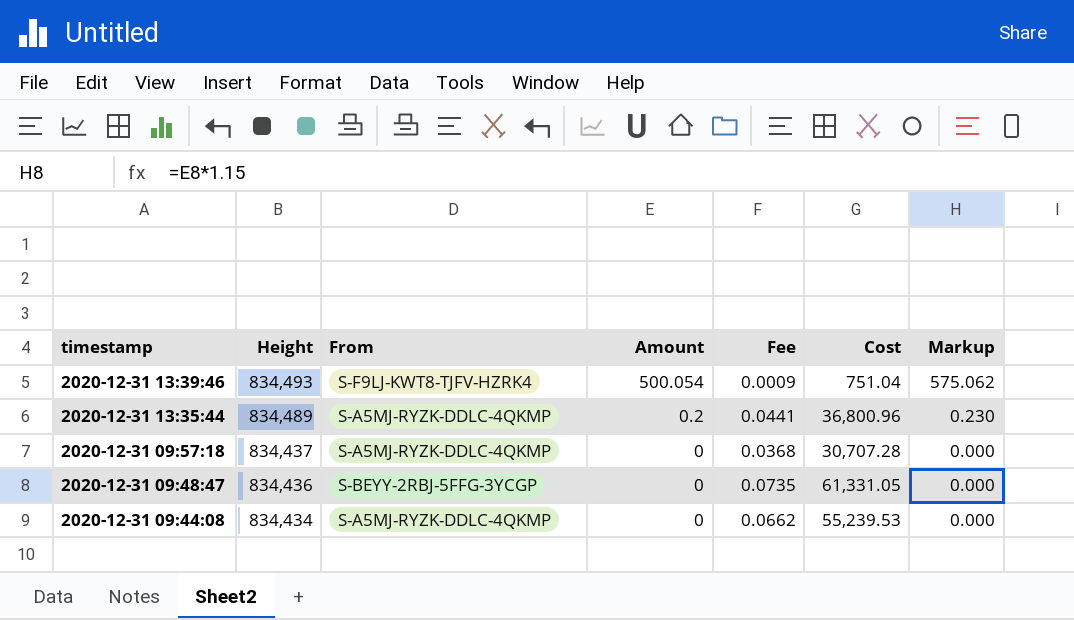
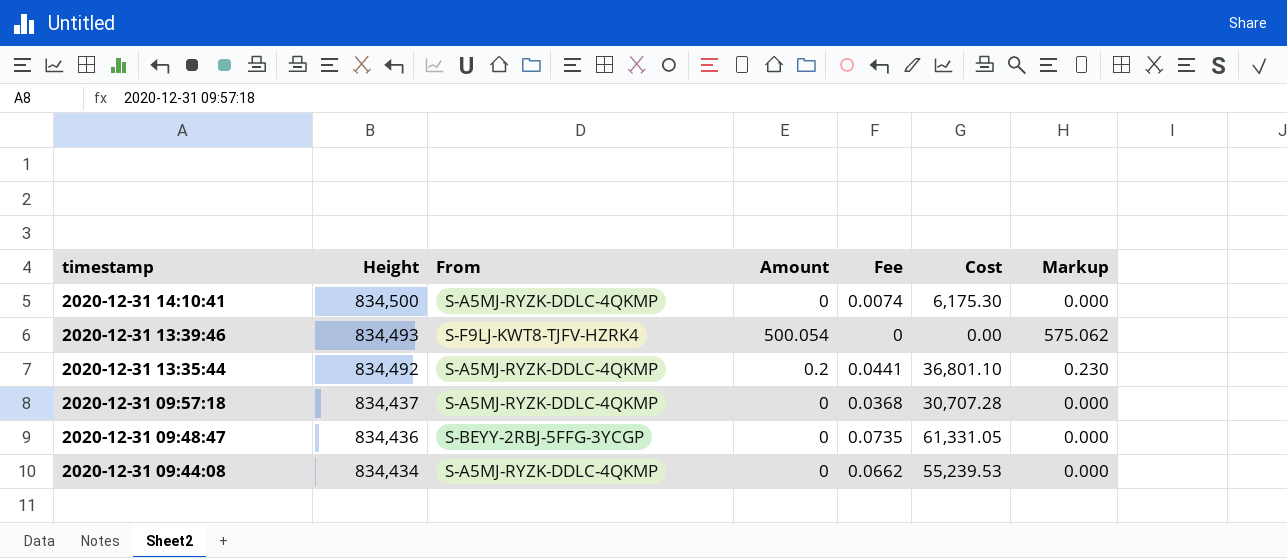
row 2020-12-31 14:10:41: none -> 834,500 | S-A5MJ-RYZK-DDLC-4QKMP | 0 | 0.0074 | 6,175.30 | 0.000
2020-12-31 13:39:46 | Fee: 0.0009 -> 0
2020-12-31 13:39:46 | Cost: 751.04 -> 0.00
2020-12-31 13:35:44 | Height: 834,489 -> 834,492
2020-12-31 13:35:44 | Cost: 36,800.96 -> 36,801.10

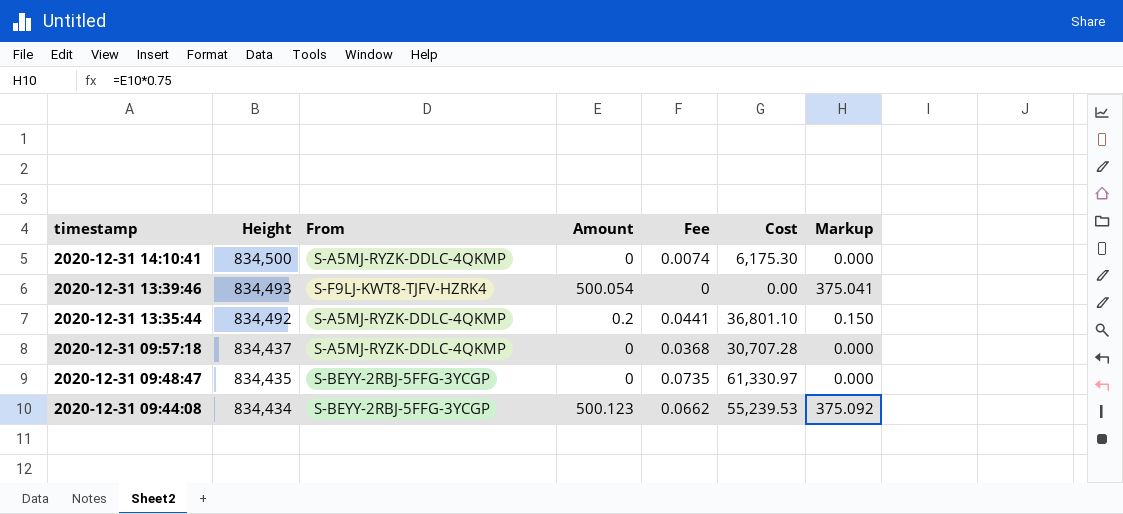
column Markup | formula: [Amount] * 1.15 -> [Amount] * 0.75
2020-12-31 09:48:47 | Height: 834,436 -> 834,435
2020-12-31 09:48:47 | Cost: 61,331.05 -> 61,330.97
2020-12-31 09:44:08 | From: S-A5MJ-RYZK-DDLC-4QKMP -> S-BEYY-2RBJ-5FFG-3YCGP
2020-12-31 09:44:08 | Amount: 0 -> 500.123

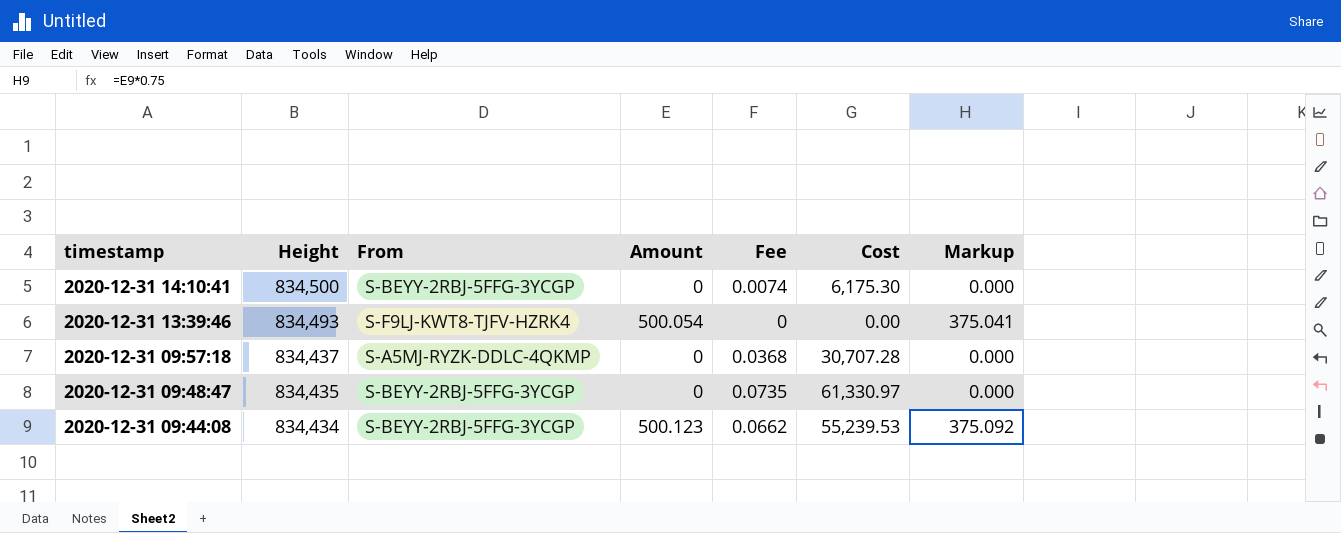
row 2020-12-31 13:35:44: 834,492 | S-A5MJ-RYZK-DDLC-4QKMP | 0.2 | 0.0441 | 36,801.10 | 0.150 -> none
2020-12-31 14:10:41 | From: S-A5MJ-RYZK-DDLC-4QKMP -> S-BEYY-2RBJ-5FFG-3YCGP

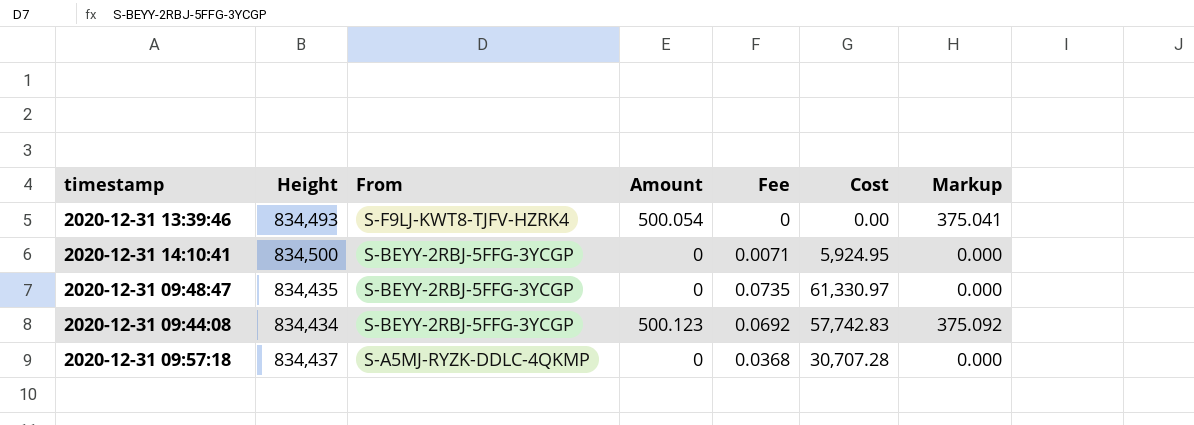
row order: timestamp descending -> From descending
2020-12-31 14:10:41 | Fee: 0.0074 -> 0.0071
2020-12-31 14:10:41 | Cost: 6,175.30 -> 5,924.95
2020-12-31 09:44:08 | Fee: 0.0662 -> 0.0692
2020-12-31 09:44:08 | Cost: 55,239.53 -> 57,742.83

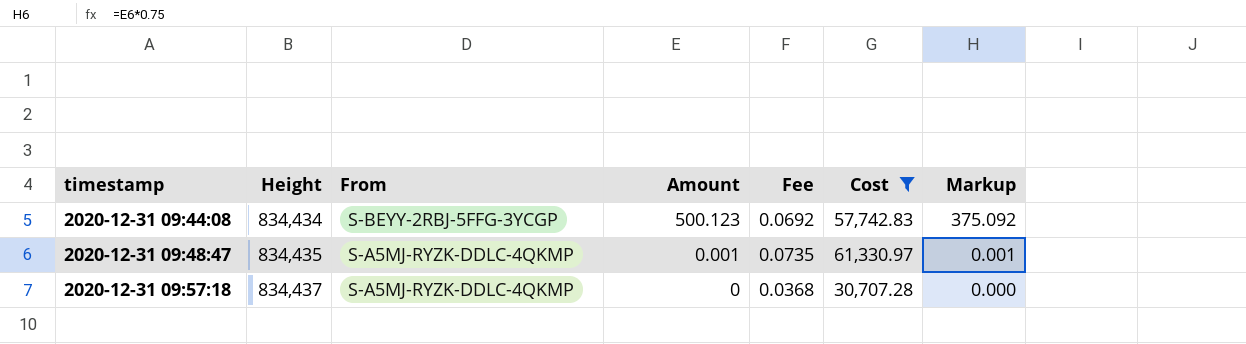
filter: none -> Cost >= 30,707.28
row order: From descending -> timestamp ascending
2020-12-31 09:48:47 | From: S-BEYY-2RBJ-5FFG-3YCGP -> S-A5MJ-RYZK-DDLC-4QKMP
2020-12-31 09:48:47 | Amount: 0 -> 0.001
2020-12-31 09:48:47 | Markup: 0.000 -> 0.001

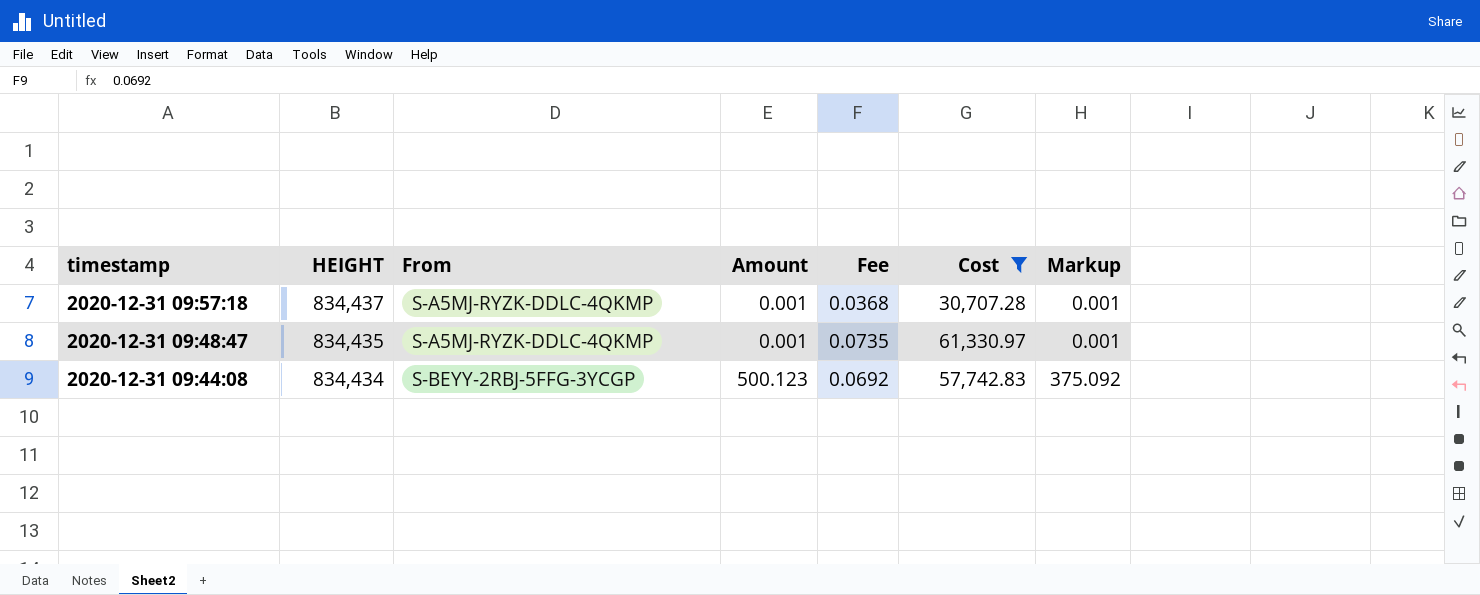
row order: timestamp ascending -> timestamp descending
column name: Height -> HEIGHT
2020-12-31 09:57:18 | Amount: 0 -> 0.001
2020-12-31 09:57:18 | Markup: 0.000 -> 0.001

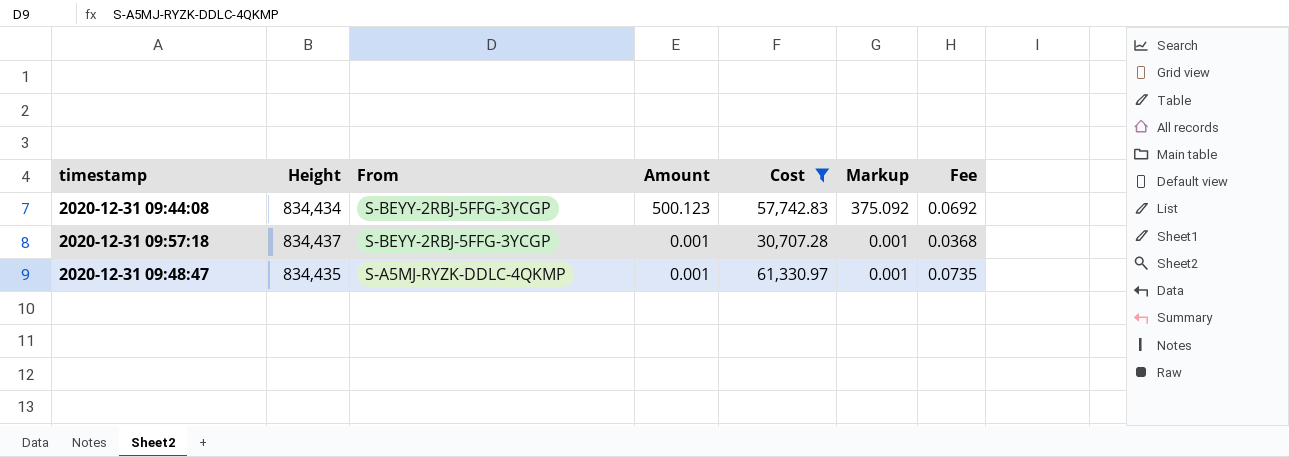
row order: timestamp descending -> From descending
column name: HEIGHT -> Height
column Fee | position: 5 -> 7
2020-12-31 09:57:18 | From: S-A5MJ-RYZK-DDLC-4QKMP -> S-BEYY-2RBJ-5FFG-3YCGP

